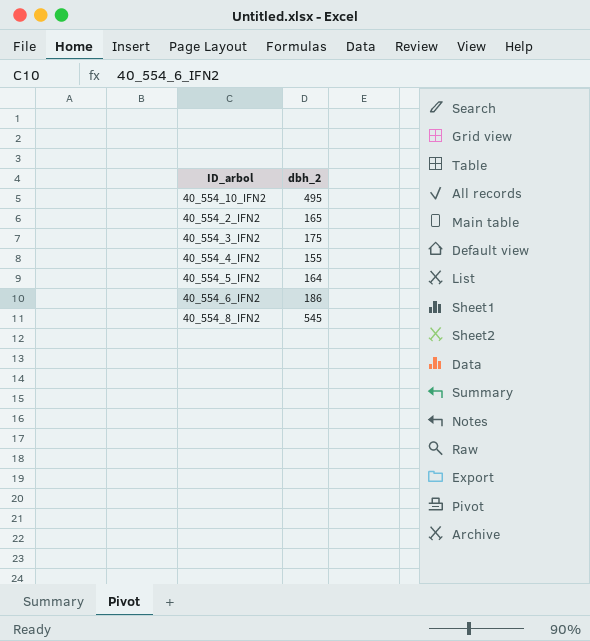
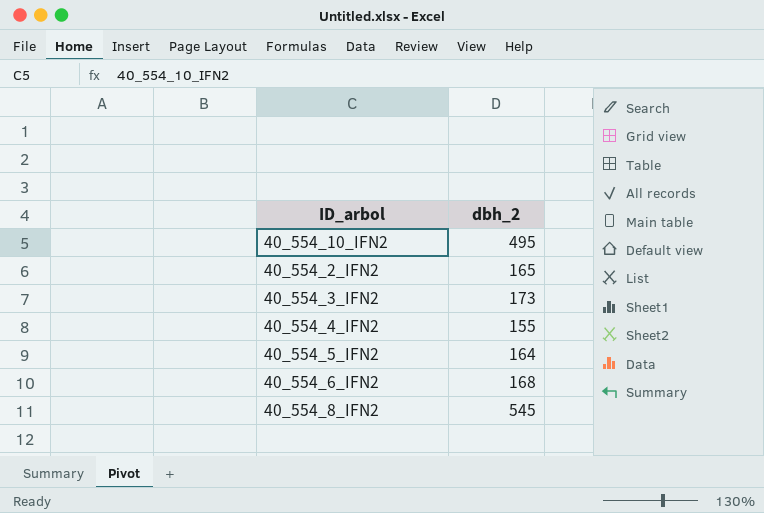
40_554_3_IFN2 | dbh_2: 175 -> 173
40_554_6_IFN2 | dbh_2: 186 -> 168

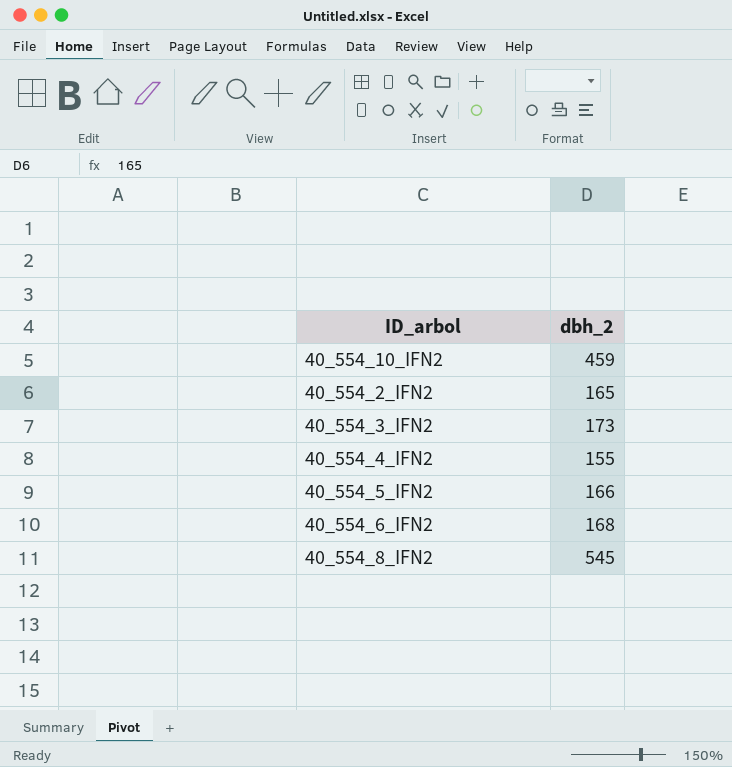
40_554_10_IFN2 | dbh_2: 495 -> 459
40_554_5_IFN2 | dbh_2: 164 -> 166

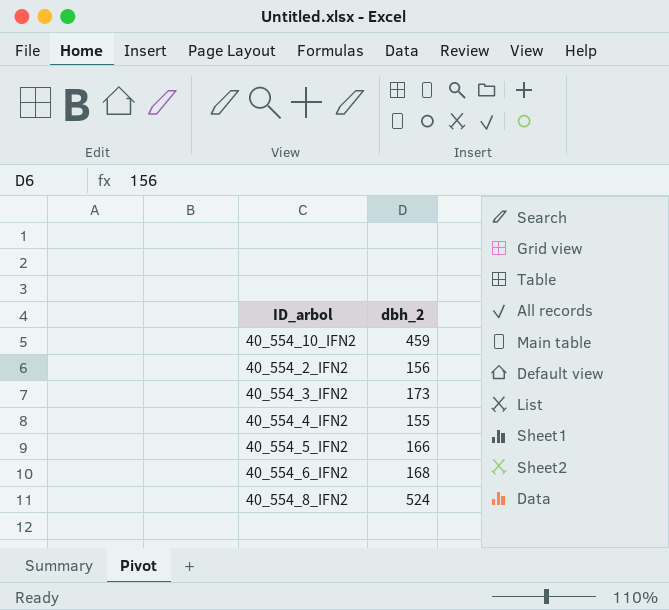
40_554_2_IFN2 | dbh_2: 165 -> 156
40_554_8_IFN2 | dbh_2: 545 -> 524

